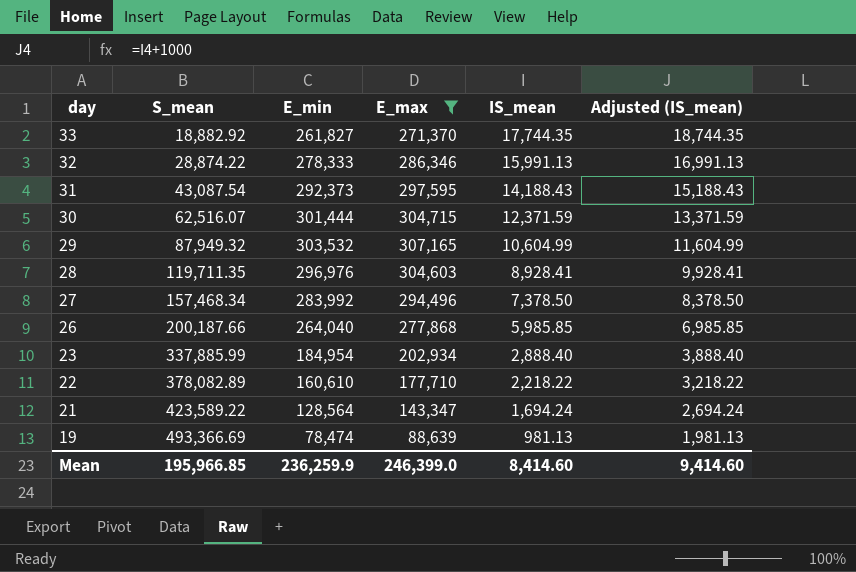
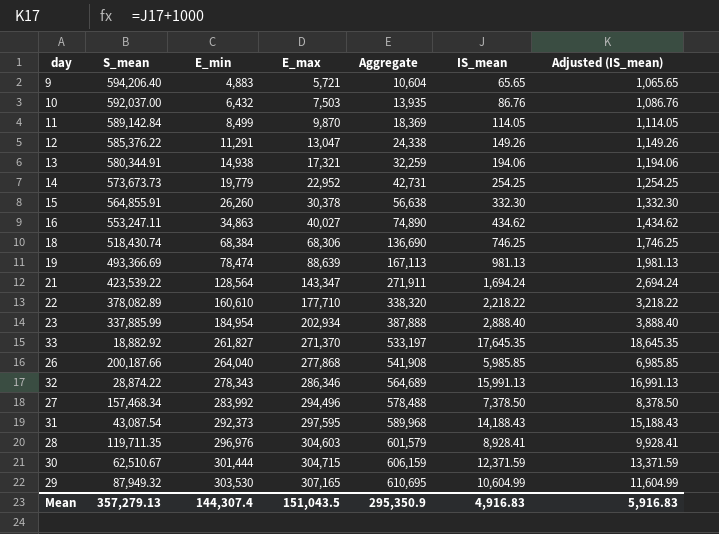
filter: E_max >= 88,639 -> none
row order: day descending -> E_min ascending
column Aggregate | formula: none -> [E_min] + [E_max]
21 | S_mean: 423,589.22 -> 423,539.22
33 | IS_mean: 17,744.35 -> 17,645.35
33 | Adjusted (IS_mean): 18,744.35 -> 18,645.35
32 | E_min: 278,333 -> 278,343
30 | S_mean: 62,516.07 -> 62,510.67
29 | E_min: 303,532 -> 303,530
Mean | S_mean: 195,966.85 -> 357,279.13
Mean | E_min: 236,259.9 -> 144,307.4
Mean | E_max: 246,399.0 -> 151,043.5
Mean | IS_mean: 8,414.60 -> 4,916.83
Mean | Adjusted (IS_mean): 9,414.60 -> 5,916.83

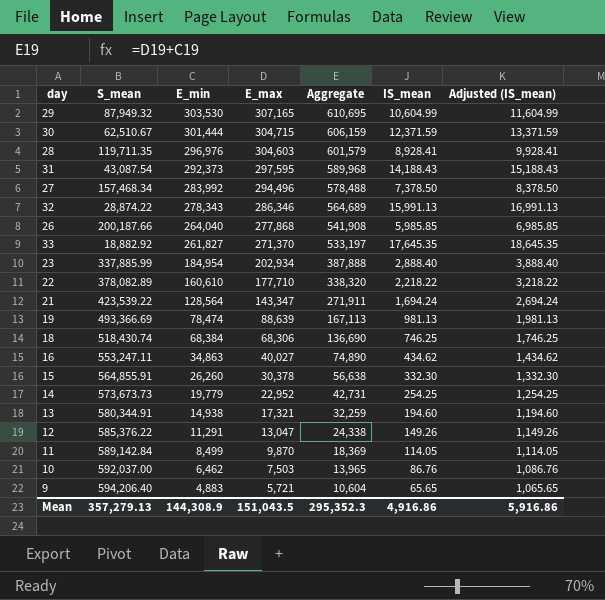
row order: E_min ascending -> E_min descending
13 | IS_mean: 194.06 -> 194.60
13 | Adjusted (IS_mean): 1,194.06 -> 1,194.60
10 | E_min: 6,432 -> 6,462
10 | Aggregate: 13,935 -> 13,965
Mean | E_min: 144,307.4 -> 144,308.9
Mean | Aggregate: 295,350.9 -> 295,352.3
Mean | IS_mean: 4,916.83 -> 4,916.86
Mean | Adjusted (IS_mean): 5,916.83 -> 5,916.86

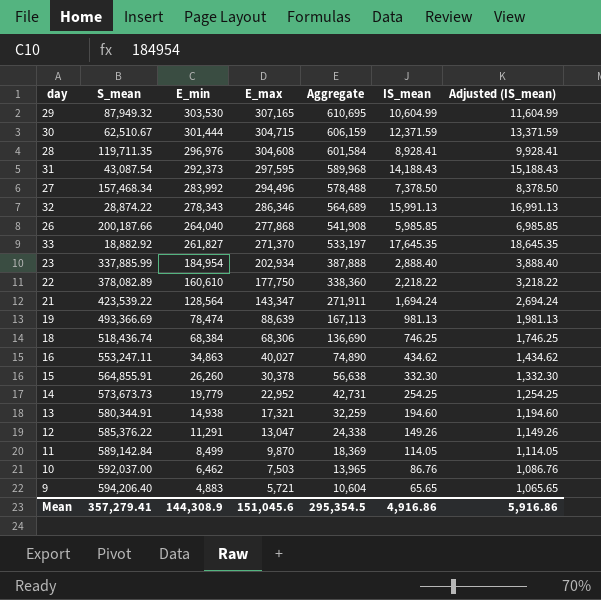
28 | E_max: 304,603 -> 304,608
28 | Aggregate: 601,579 -> 601,584
22 | E_max: 177,710 -> 177,750
22 | Aggregate: 338,320 -> 338,360
18 | S_mean: 518,430.74 -> 518,436.74
Mean | S_mean: 357,279.13 -> 357,279.41
Mean | E_max: 151,043.5 -> 151,045.6
Mean | Aggregate: 295,352.3 -> 295,354.5

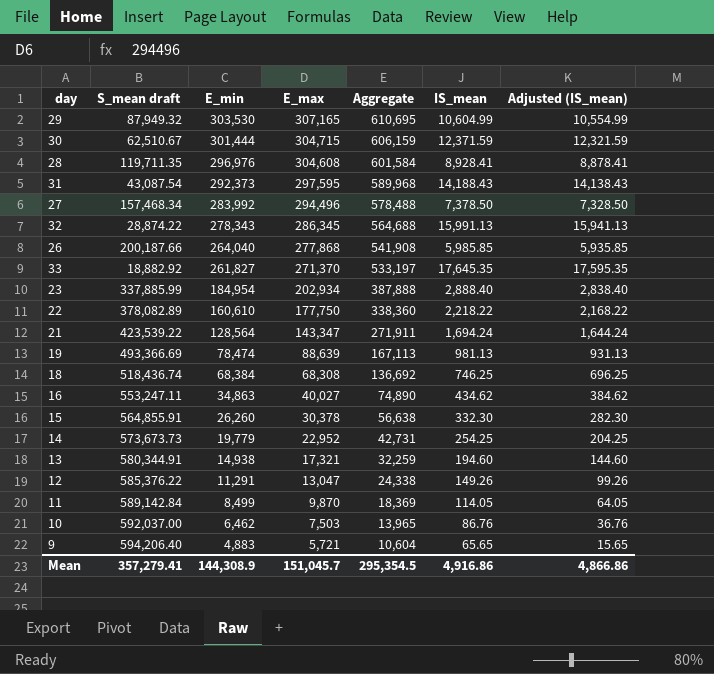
column name: S_mean -> S_mean draft
column Adjusted (IS_mean) | formula: [IS_mean] + 1000 -> [IS_mean] - 50
32 | E_max: 286,346 -> 286,345
32 | Aggregate: 564,689 -> 564,688
18 | E_max: 68,306 -> 68,308
18 | Aggregate: 136,690 -> 136,692
Mean | E_max: 151,045.6 -> 151,045.7
Mean | Adjusted (IS_mean): 5,916.86 -> 4,866.86

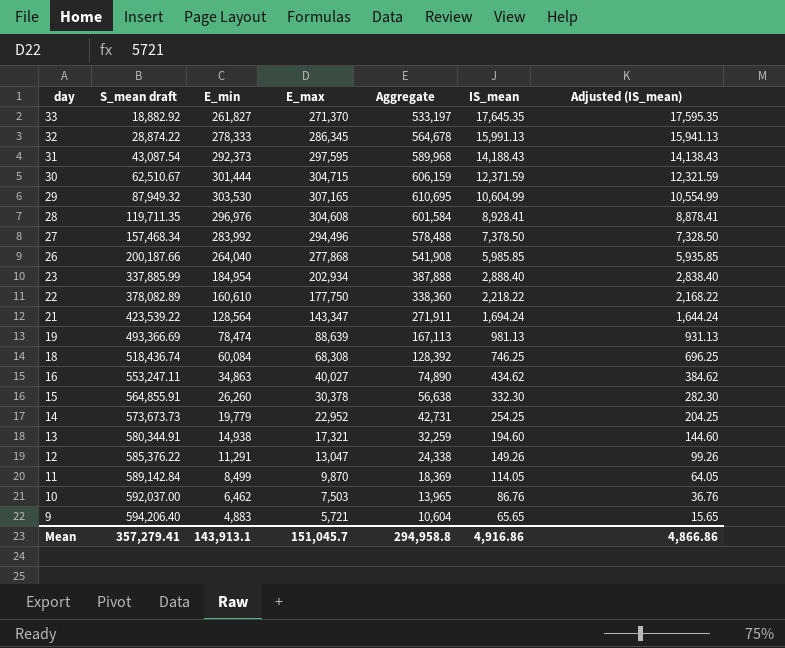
row order: E_min descending -> day descending
32 | E_min: 278,343 -> 278,333
32 | Aggregate: 564,688 -> 564,678
18 | E_min: 68,384 -> 60,084
18 | Aggregate: 136,692 -> 128,392
Mean | E_min: 144,308.9 -> 143,913.1
Mean | Aggregate: 295,354.5 -> 294,958.8

